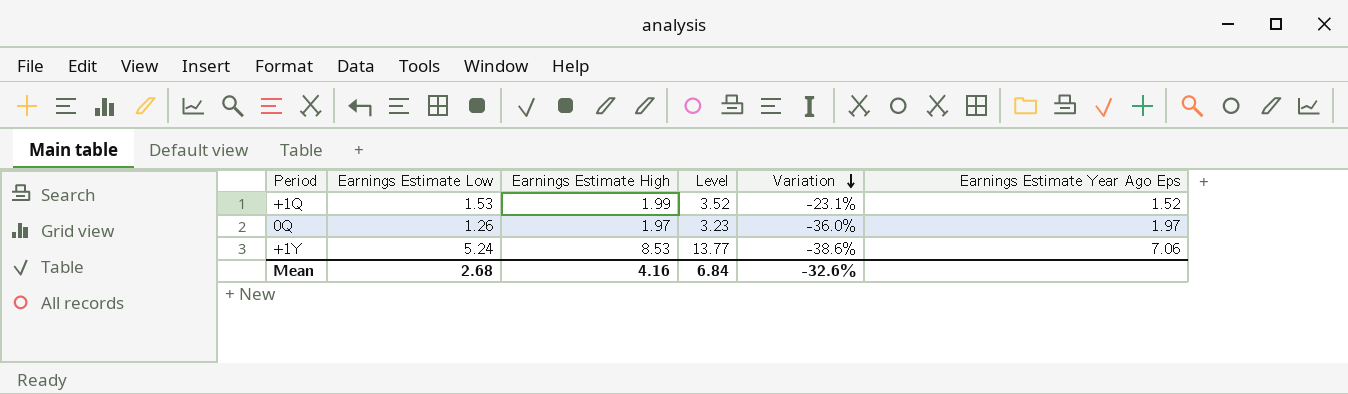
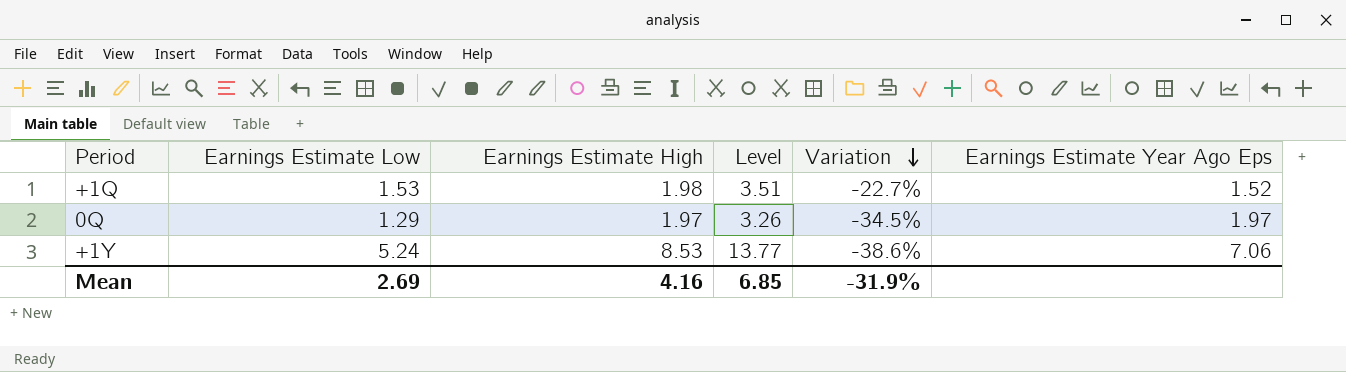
+1Q | Earnings Estimate High: 1.99 -> 1.98
+1Q | Level: 3.52 -> 3.51
+1Q | Variation: -23.1% -> -22.7%
0Q | Earnings Estimate Low: 1.26 -> 1.29
0Q | Level: 3.23 -> 3.26
0Q | Variation: -36.0% -> -34.5%
Mean | Earnings Estimate Low: 2.68 -> 2.69
Mean | Level: 6.84 -> 6.85
Mean | Variation: -32.6% -> -31.9%

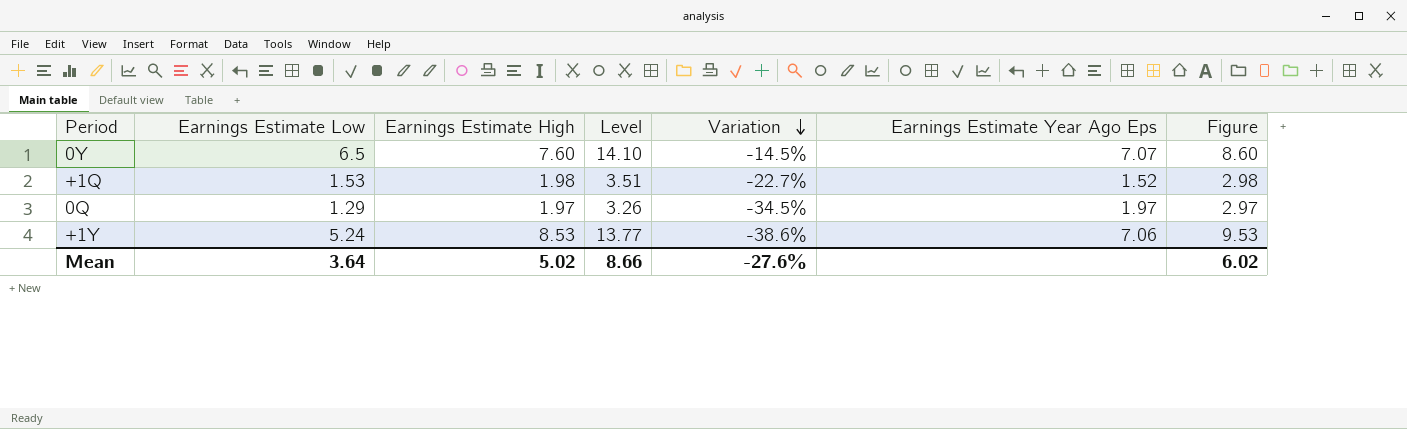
column Figure | formula: none -> [Earnings Estimate High] + 1
row 0Y: none -> 6.5 | 7.60 | 14.10 | -14.5% | 7.07 | 8.60
Mean | Earnings Estimate Low: 2.69 -> 3.64
Mean | Earnings Estimate High: 4.16 -> 5.02
Mean | Level: 6.85 -> 8.66
Mean | Variation: -31.9% -> -27.6%

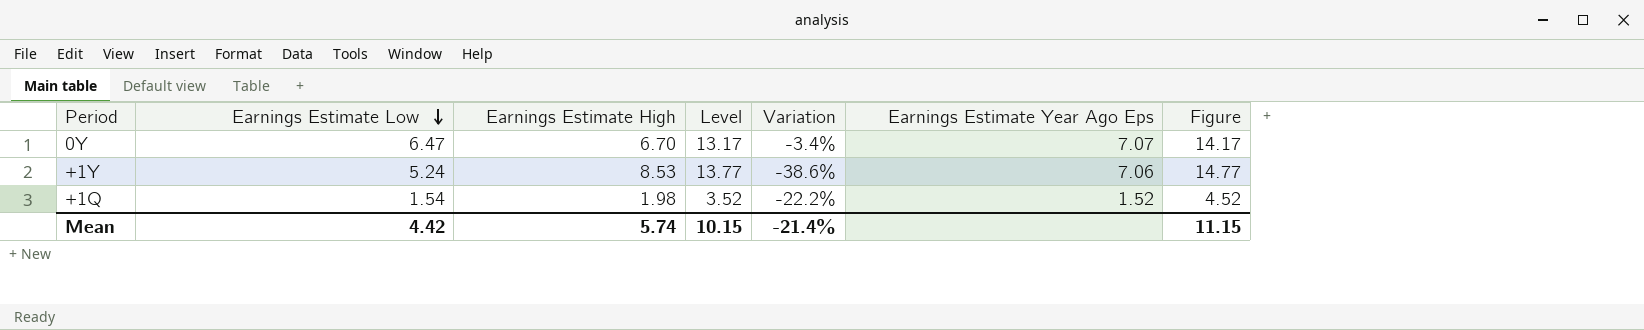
row order: Variation descending -> Earnings Estimate Low descending
column Figure | formula: [Earnings Estimate High] + 1 -> [Level] + 1
row 0Q: 1.29 | 1.97 | 3.26 | -34.5% | 1.97 | 2.97 -> none
0Y | Earnings Estimate Low: 6.5 -> 6.47
0Y | Earnings Estimate High: 7.60 -> 6.70
0Y | Level: 14.10 -> 13.17
0Y | Variation: -14.5% -> -3.4%
+1Q | Earnings Estimate Low: 1.53 -> 1.54
+1Q | Level: 3.51 -> 3.52
+1Q | Variation: -22.7% -> -22.2%
Mean | Earnings Estimate Low: 3.64 -> 4.42
Mean | Earnings Estimate High: 5.02 -> 5.74
Mean | Level: 8.66 -> 10.15
Mean | Variation: -27.6% -> -21.4%
Mean | Figure: 6.02 -> 11.15

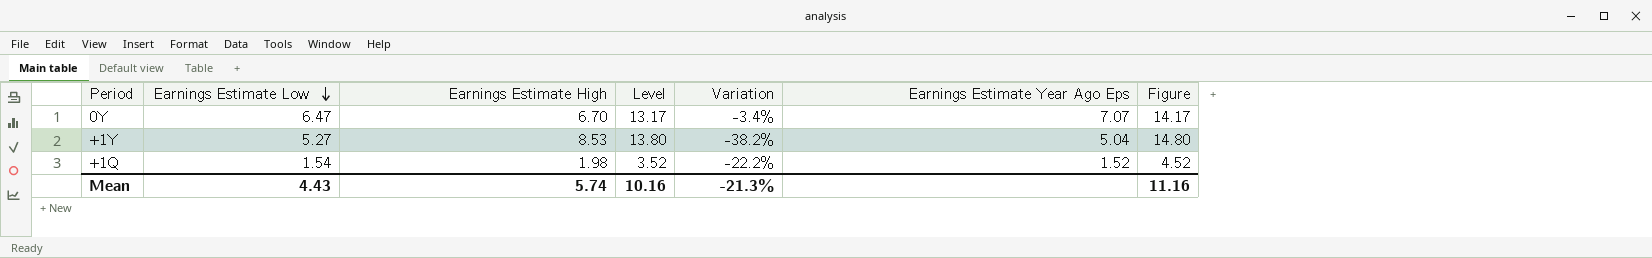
+1Y | Earnings Estimate Low: 5.24 -> 5.27
+1Y | Level: 13.77 -> 13.80
+1Y | Variation: -38.6% -> -38.2%
+1Y | Earnings Estimate Year Ago Eps: 7.06 -> 5.04
+1Y | Figure: 14.77 -> 14.80
Mean | Earnings Estimate Low: 4.42 -> 4.43
Mean | Level: 10.15 -> 10.16
Mean | Variation: -21.4% -> -21.3%
Mean | Figure: 11.15 -> 11.16

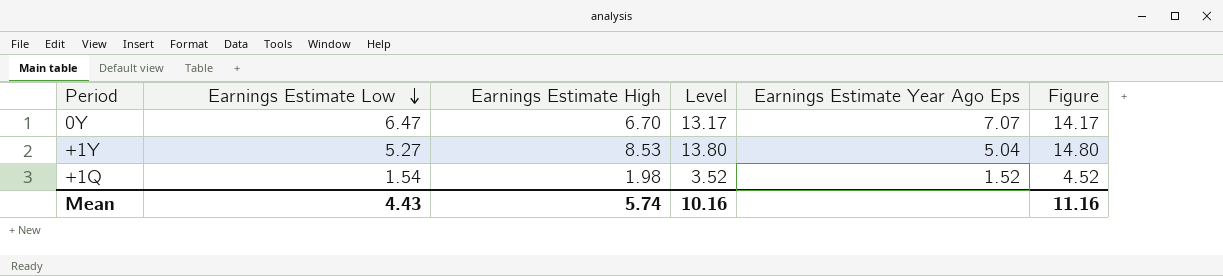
column Variation | formula: ([Earnings Estimate Low] - [Earnings Estimate High]) / [Earnings Estimate High] -> none

